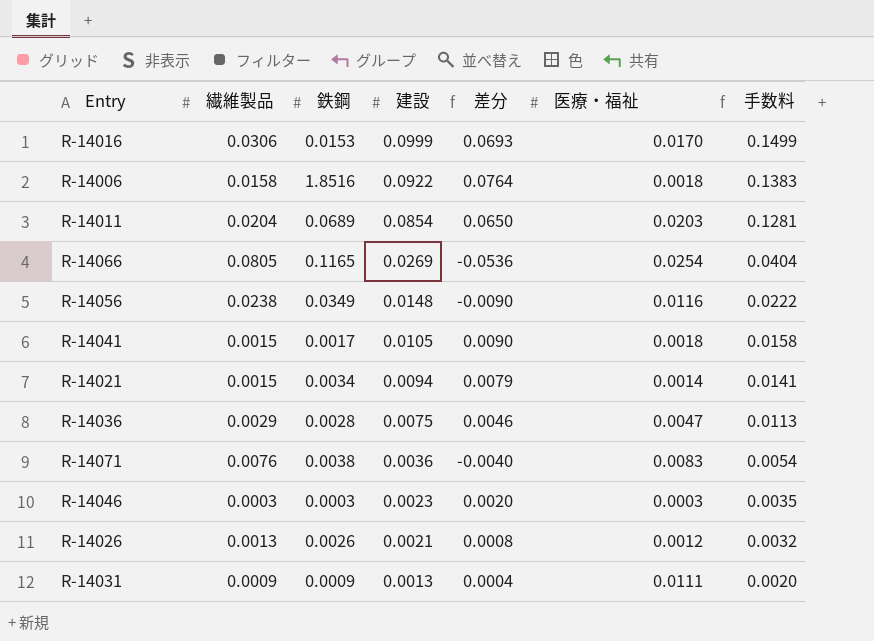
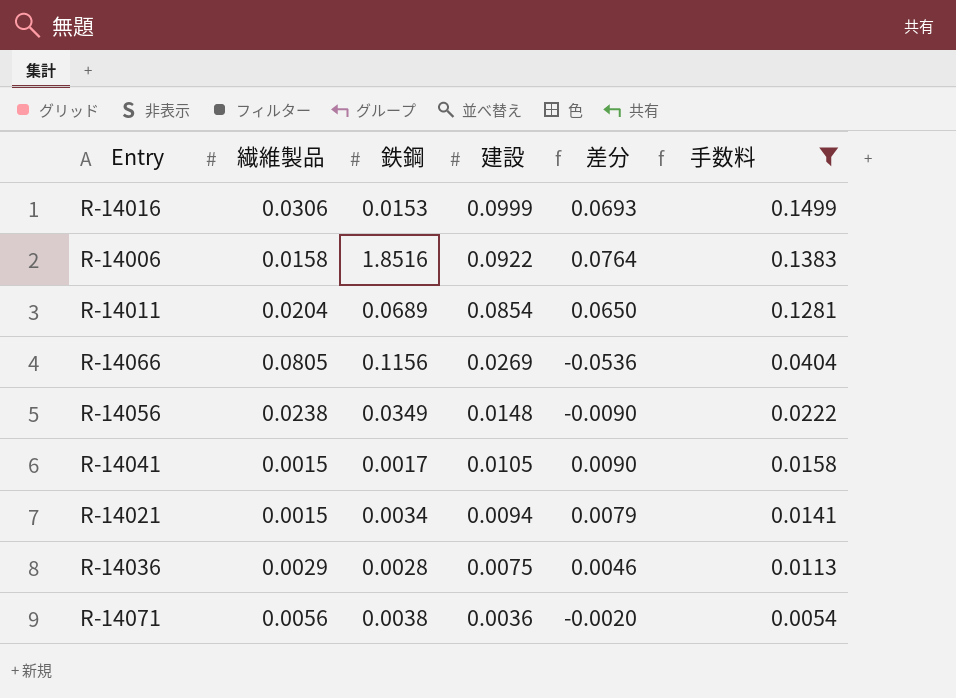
filter: none -> 手数料 >= 0.0054
column 医療・福祉 | position: 6 -> none
R-14066 | 鉄鋼: 0.1165 -> 0.1156
R-14071 | 繊維製品: 0.0076 -> 0.0056
R-14071 | 差分: -0.0040 -> -0.0020

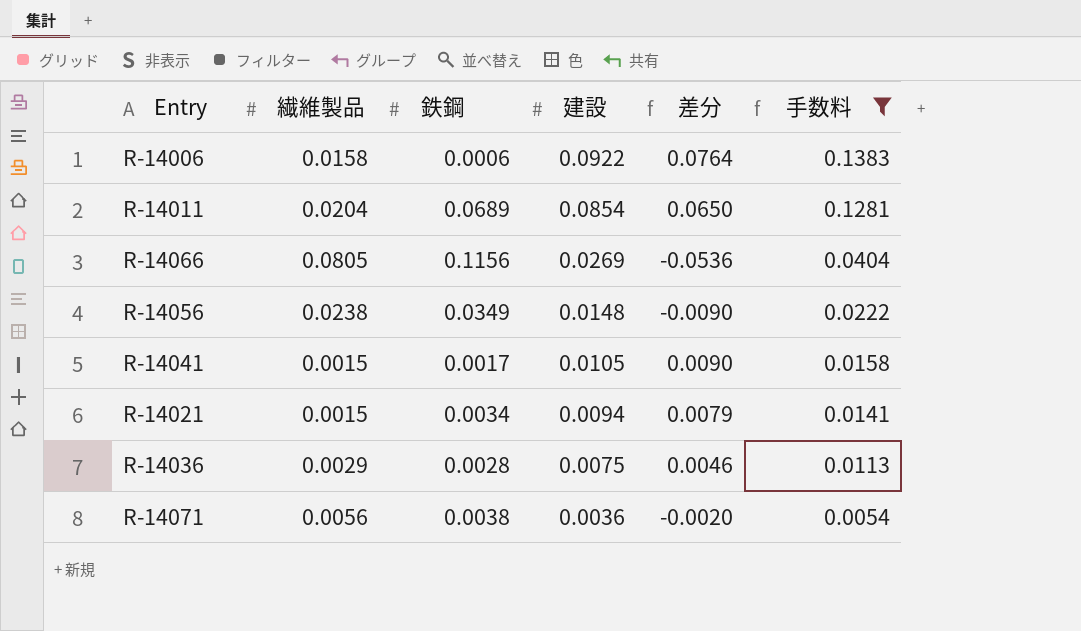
row R-14016: 0.0306 | 0.0153 | 0.0999 | 0.0693 | 0.1499 -> none
R-14006 | 鉄鋼: 1.8516 -> 0.0006

